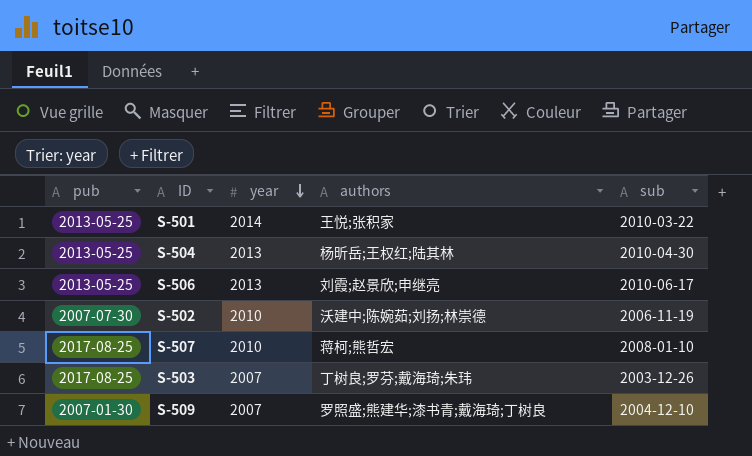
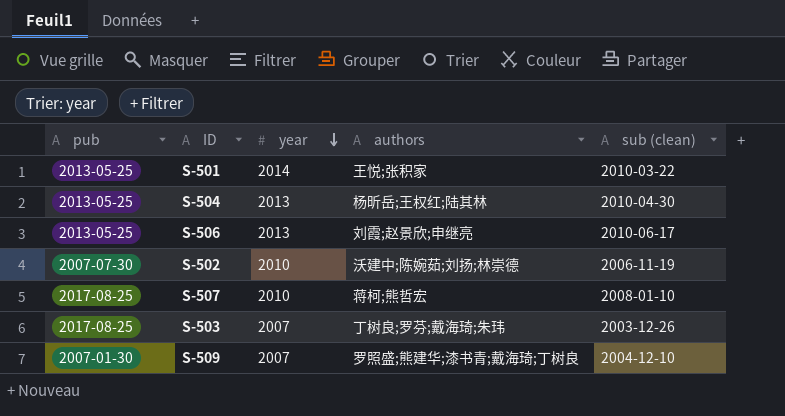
column name: sub -> sub (clean)

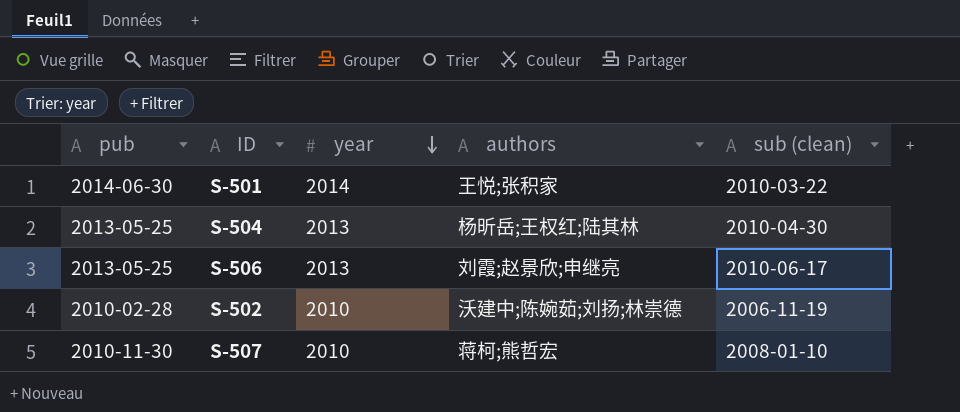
row S-503: 2017-08-25 | 2007 | 丁树良;罗芬;戴海琦;朱玮 | 2003-12-26 -> none
row S-509: 2007-01-30 | 2007 | 罗照盛;熊建华;漆书青;戴海琦;丁树良 | 2004-12-10 -> none
S-501 | pub: 2013-05-25 -> 2014-06-30
S-502 | pub: 2007-07-30 -> 2010-02-28
S-507 | pub: 2017-08-25 -> 2010-11-30

